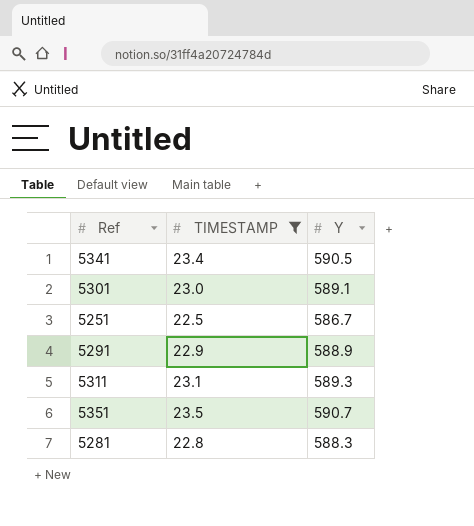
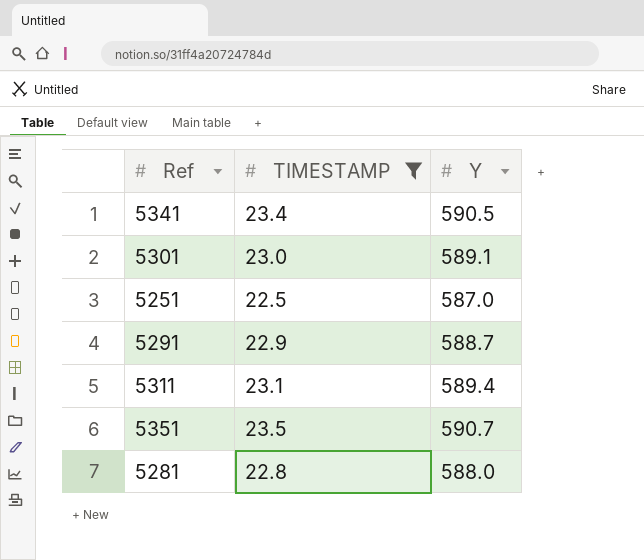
5251 | Y: 586.7 -> 587.0
5291 | Y: 588.9 -> 588.7
5311 | Y: 589.3 -> 589.4
5281 | Y: 588.3 -> 588.0

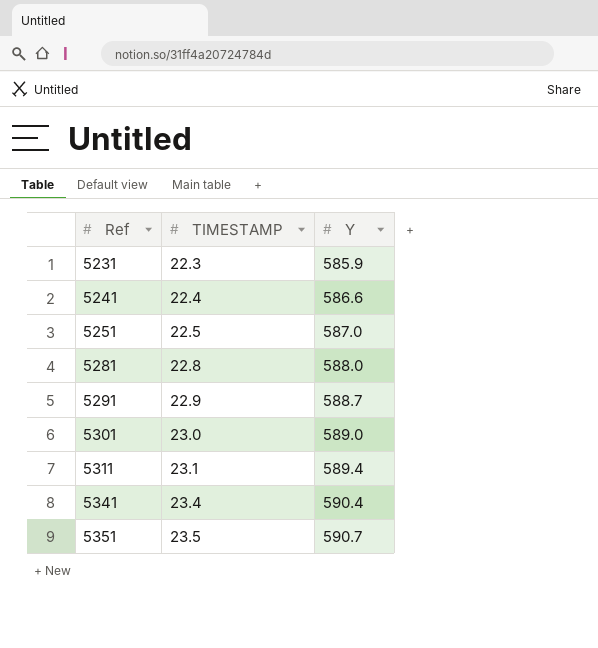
filter: TIMESTAMP >= 22.5 -> none
row order: none -> Ref ascending
5301 | Y: 589.1 -> 589.0
5341 | Y: 590.5 -> 590.4

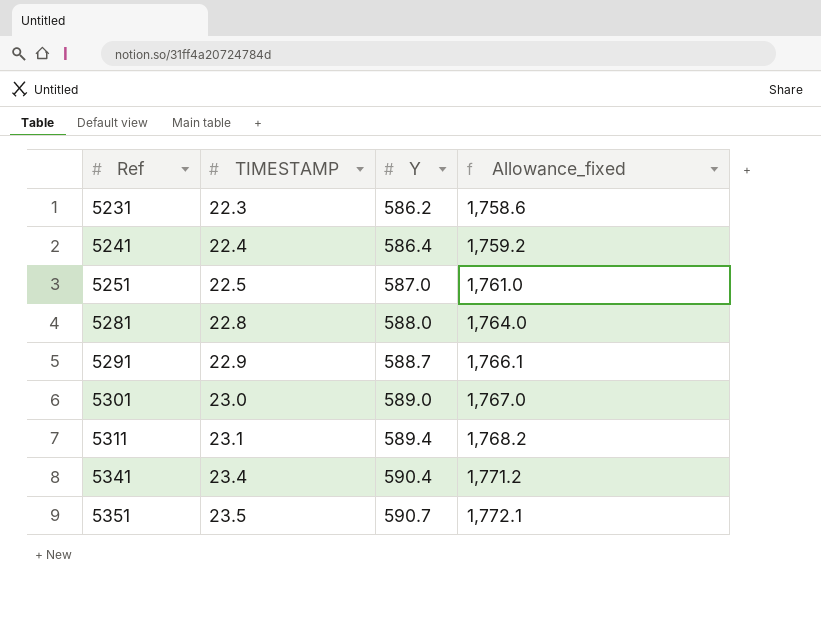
column Allowance_fixed | formula: none -> [Y] * 3
5231 | Y: 585.9 -> 586.2
5241 | Y: 586.6 -> 586.4

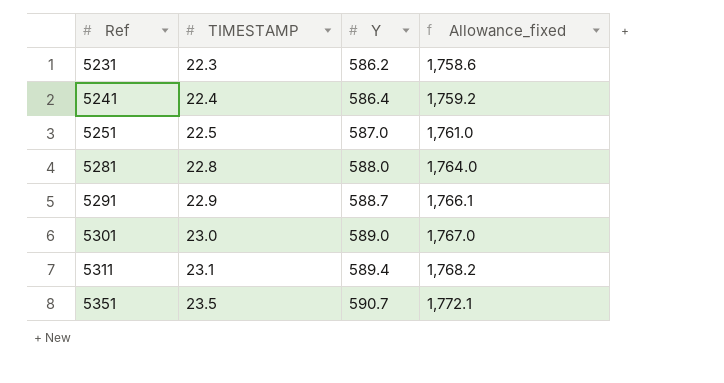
row 5341: 23.4 | 590.4 | 1,771.2 -> none

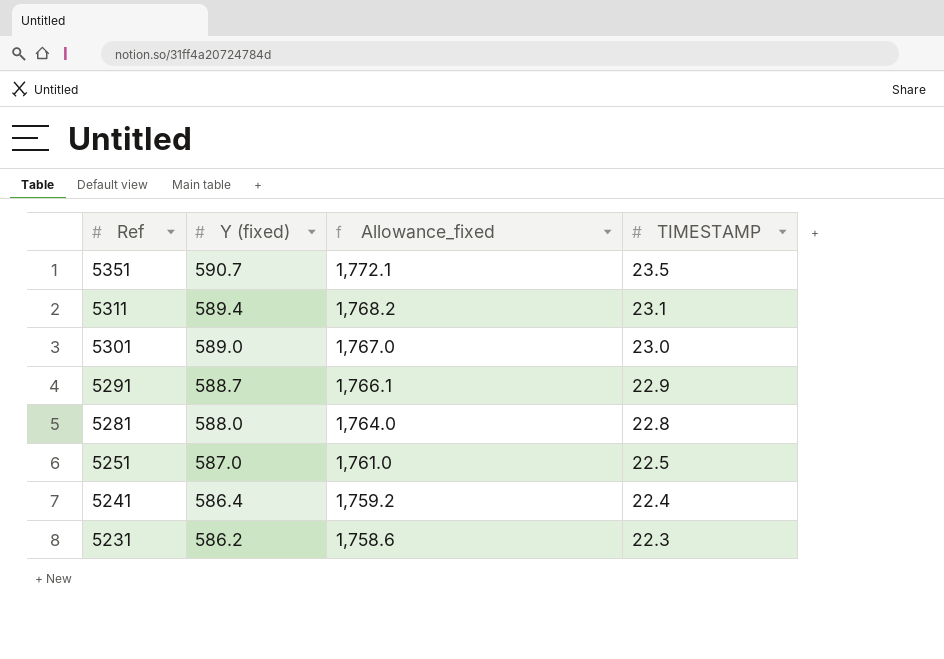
row order: Ref ascending -> Ref descending
column name: Y -> Y (fixed)
column TIMESTAMP | position: 2 -> 4

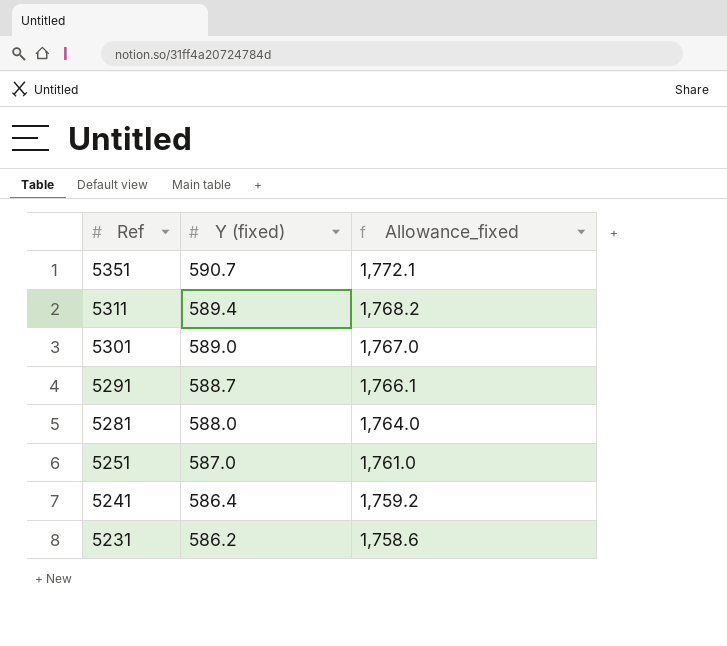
column TIMESTAMP | position: 4 -> none

